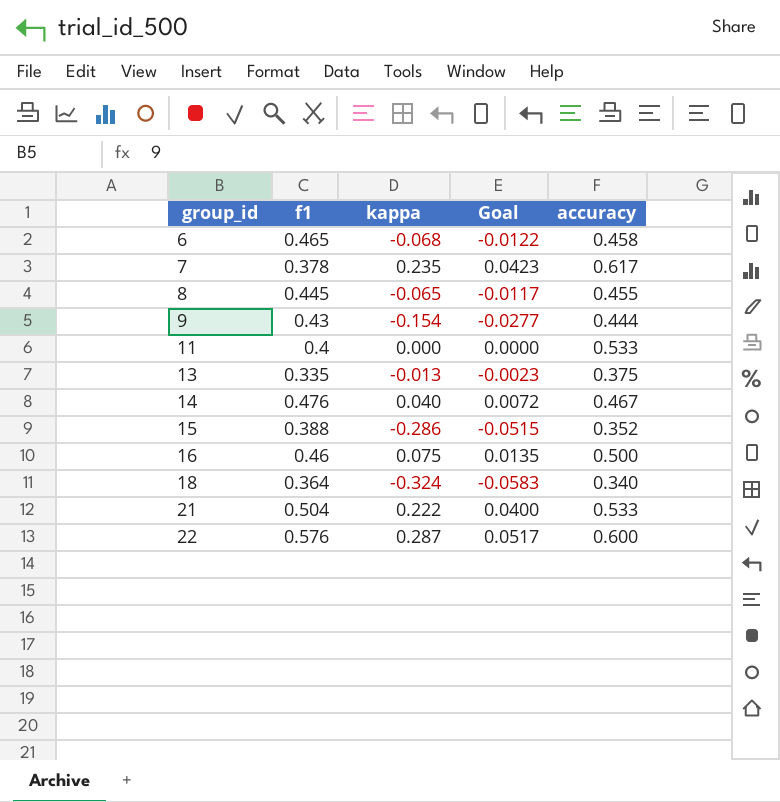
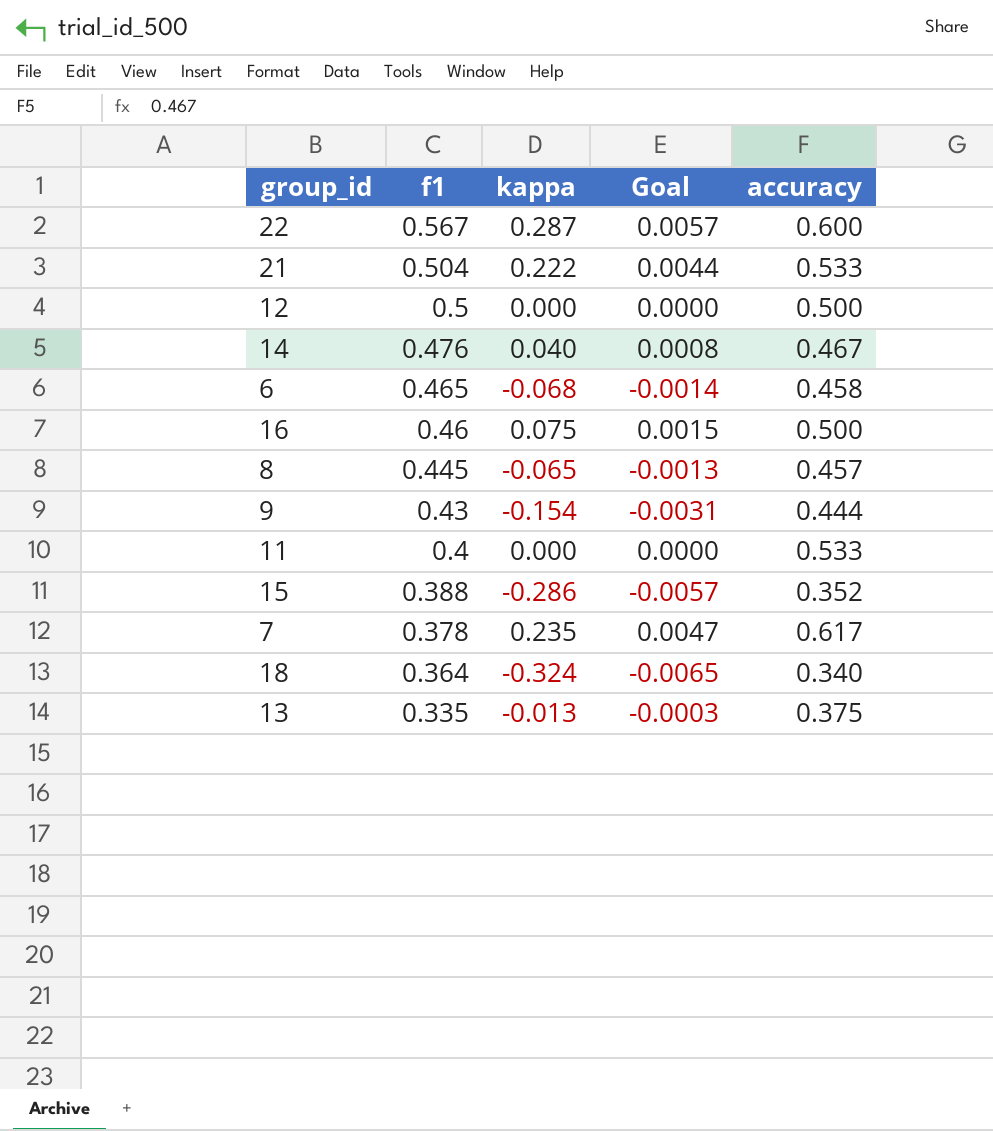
row order: group_id ascending -> f1 descending
column Goal | formula: [kappa] * 0.18 -> [kappa] * 0.02
22 | f1: 0.576 -> 0.567
row 12: none -> 0.5 | 0.000 | 0.0000 | 0.500
8 | accuracy: 0.455 -> 0.457

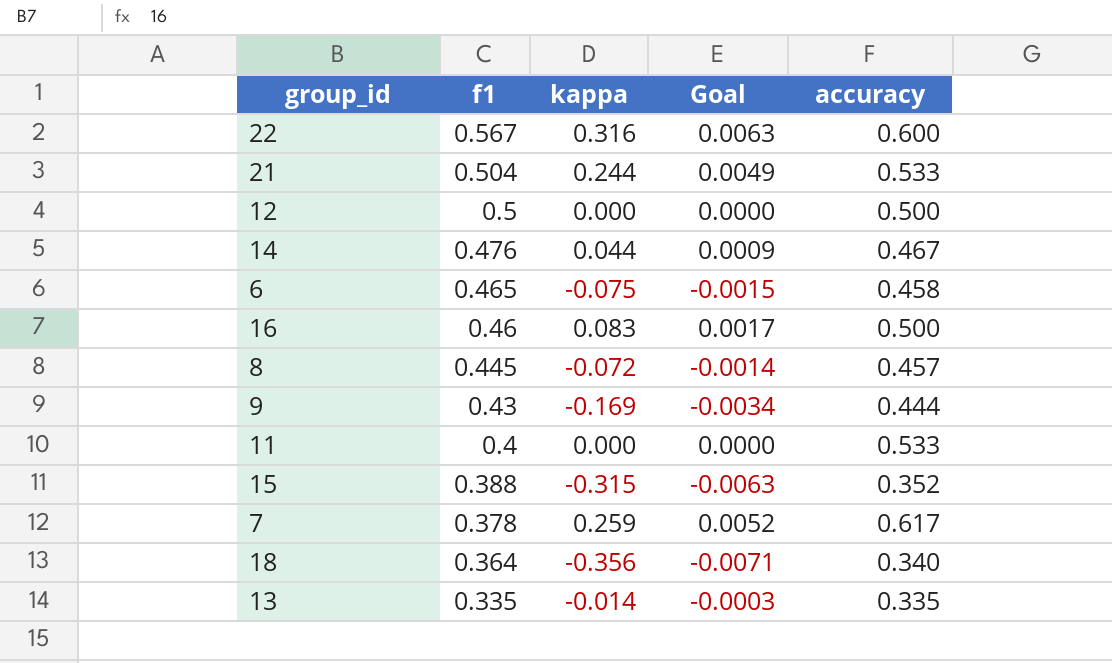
22 | kappa: 0.287 -> 0.316
22 | Goal: 0.0057 -> 0.0063
21 | kappa: 0.222 -> 0.244
21 | Goal: 0.0044 -> 0.0049
14 | kappa: 0.040 -> 0.044
14 | Goal: 0.0008 -> 0.0009
6 | kappa: -0.068 -> -0.075
6 | Goal: -0.0014 -> -0.0015
16 | kappa: 0.075 -> 0.083
16 | Goal: 0.0015 -> 0.0017
8 | kappa: -0.065 -> -0.072
8 | Goal: -0.0013 -> -0.0014
9 | kappa: -0.154 -> -0.169
9 | Goal: -0.0031 -> -0.0034
15 | kappa: -0.286 -> -0.315
15 | Goal: -0.0057 -> -0.0063
7 | kappa: 0.235 -> 0.259
7 | Goal: 0.0047 -> 0.0052
18 | kappa: -0.324 -> -0.356
18 | Goal: -0.0065 -> -0.0071
13 | kappa: -0.013 -> -0.014
13 | accuracy: 0.375 -> 0.335

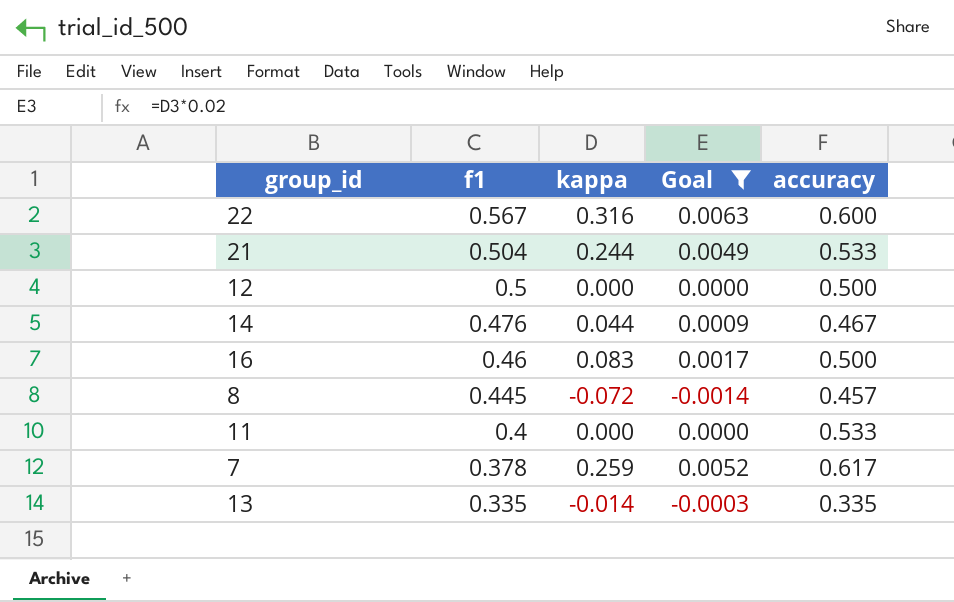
filter: none -> Goal >= -0.0014

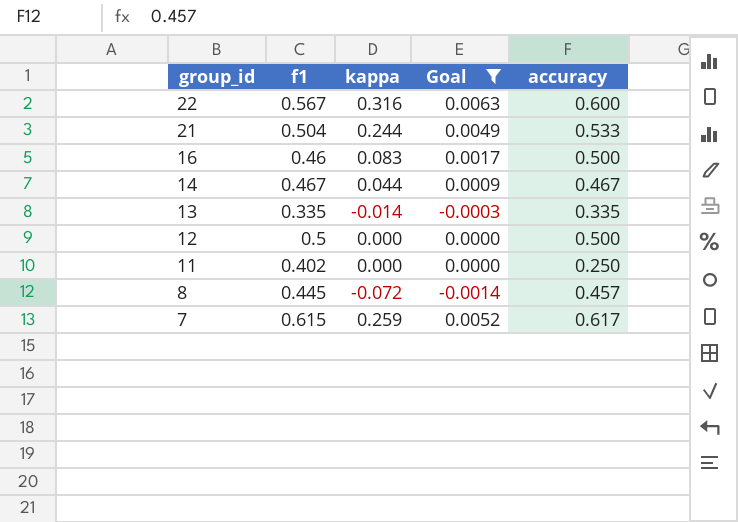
row order: f1 descending -> group_id descending
14 | f1: 0.476 -> 0.467
11 | f1: 0.4 -> 0.402
11 | accuracy: 0.533 -> 0.250
7 | f1: 0.378 -> 0.615

